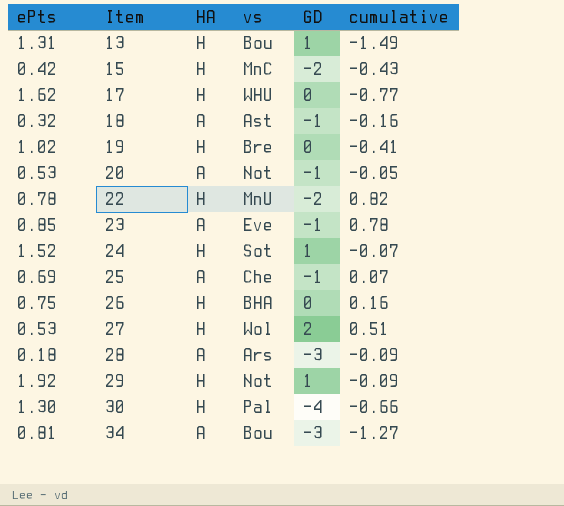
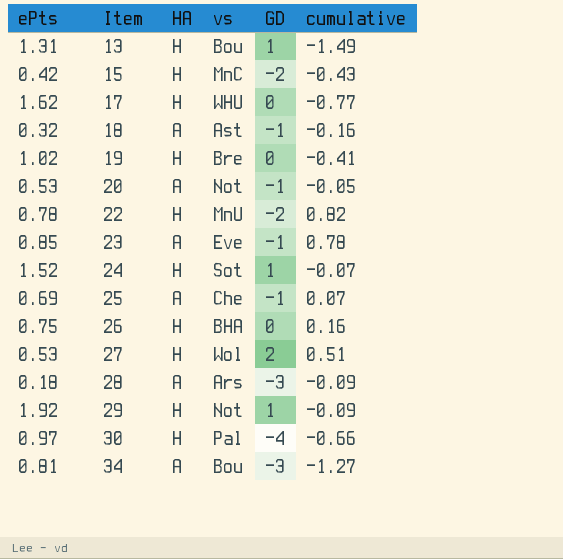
30 | ePts: 1.30 -> 0.97

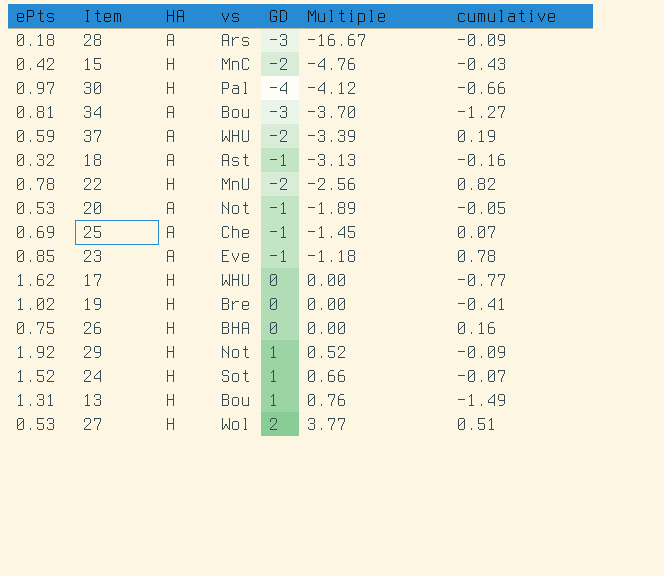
row order: Item ascending -> Multiple ascending
column Multiple | formula: none -> [GD] / [ePts]
row 37: none -> 0.59 | A | WHU | -2 | -3.39 | 0.19

